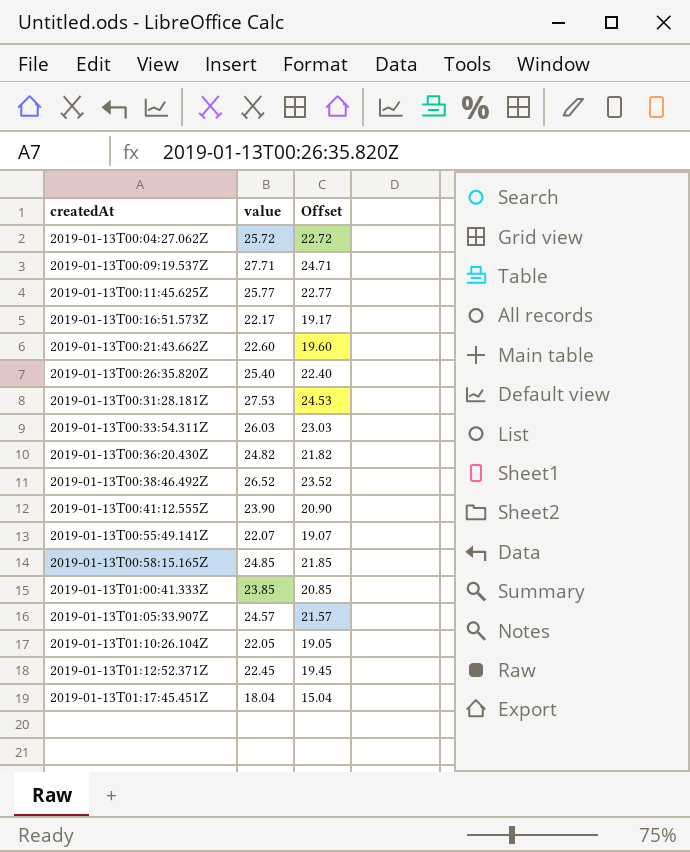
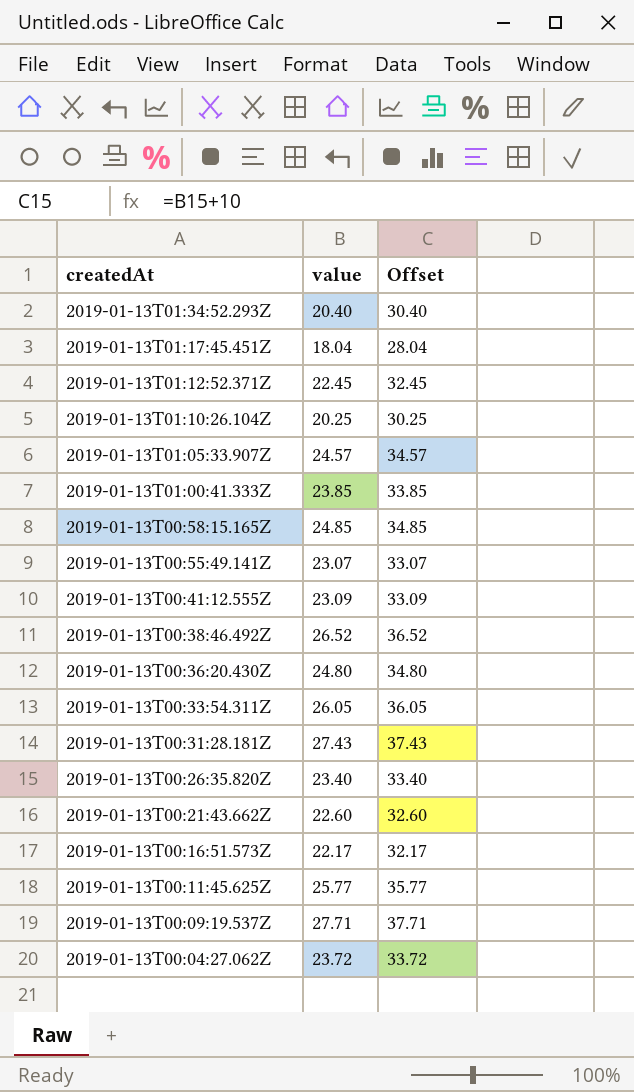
row order: createdAt ascending -> createdAt descending
column Offset | formula: [value] - 3 -> [value] + 10
row 2019-01-13T01:34:52.293Z: none -> 20.40 | 30.40
2019-01-13T01:10:26.104Z | value: 22.05 -> 20.25
2019-01-13T00:55:49.141Z | value: 22.07 -> 23.07
2019-01-13T00:41:12.555Z | value: 23.90 -> 23.09
2019-01-13T00:36:20.430Z | value: 24.82 -> 24.80
2019-01-13T00:33:54.311Z | value: 26.03 -> 26.05
2019-01-13T00:31:28.181Z | value: 27.53 -> 27.43
2019-01-13T00:26:35.820Z | value: 25.40 -> 23.40
2019-01-13T00:04:27.062Z | value: 25.72 -> 23.72

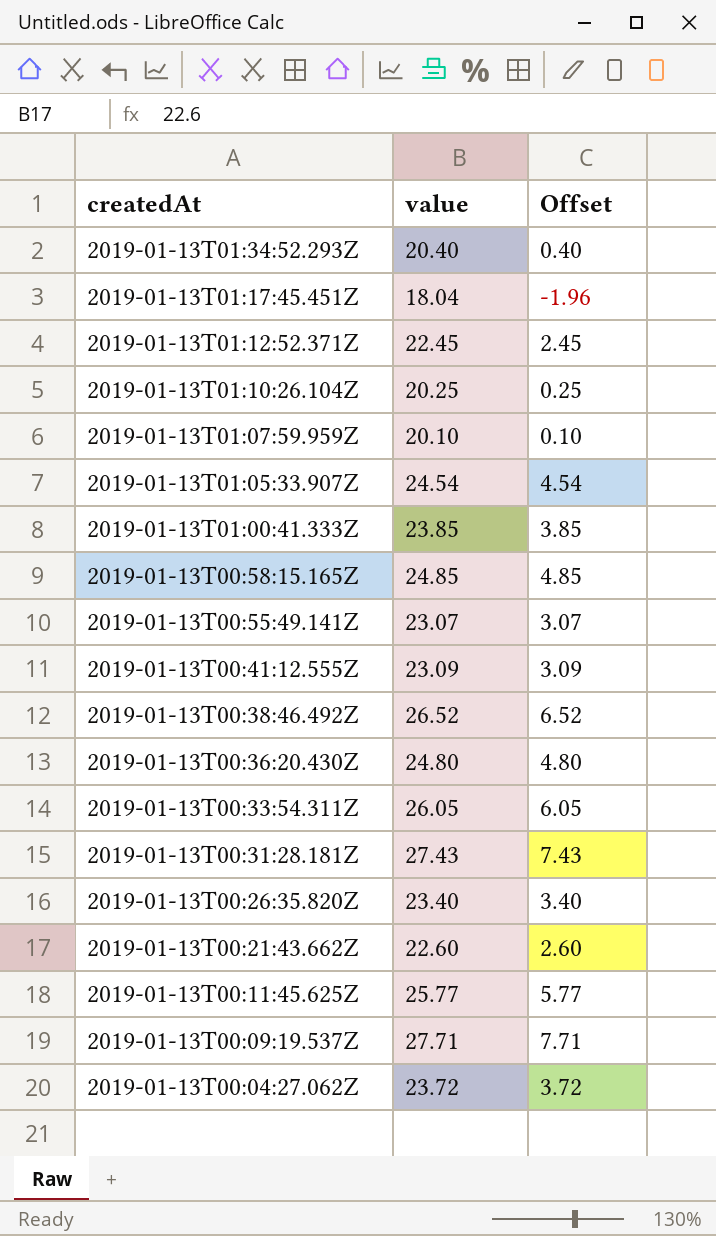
column Offset | formula: [value] + 10 -> [value] - 20
row 2019-01-13T00:16:51.573Z: 22.17 | 32.17 -> none
row 2019-01-13T01:07:59.959Z: none -> 20.10 | 0.10
2019-01-13T01:05:33.907Z | value: 24.57 -> 24.54

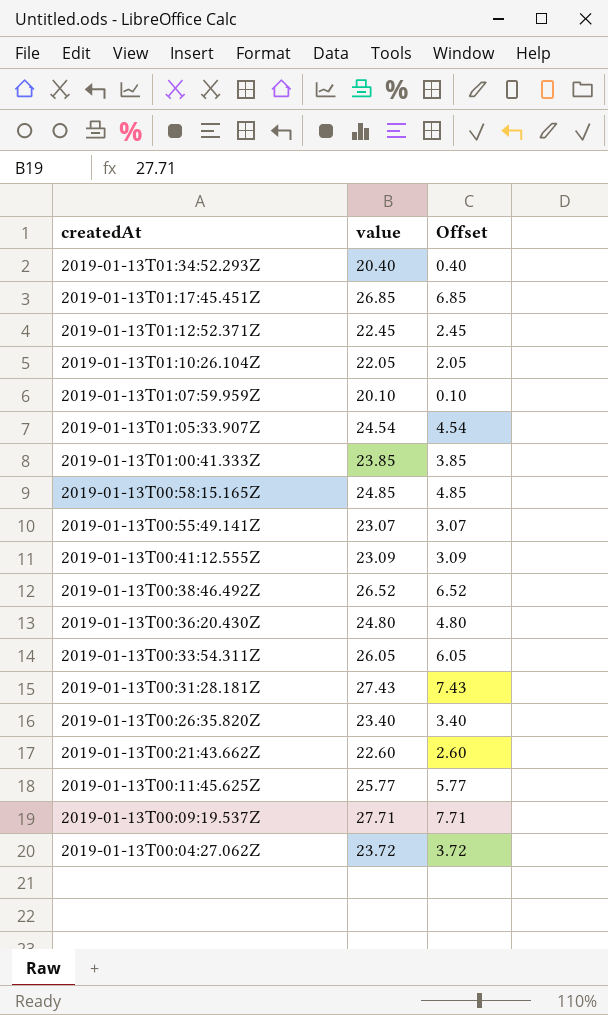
2019-01-13T01:17:45.451Z | value: 18.04 -> 26.85
2019-01-13T01:17:45.451Z | Offset: -1.96 -> 6.85
2019-01-13T01:10:26.104Z | value: 20.25 -> 22.05
2019-01-13T01:10:26.104Z | Offset: 0.25 -> 2.05

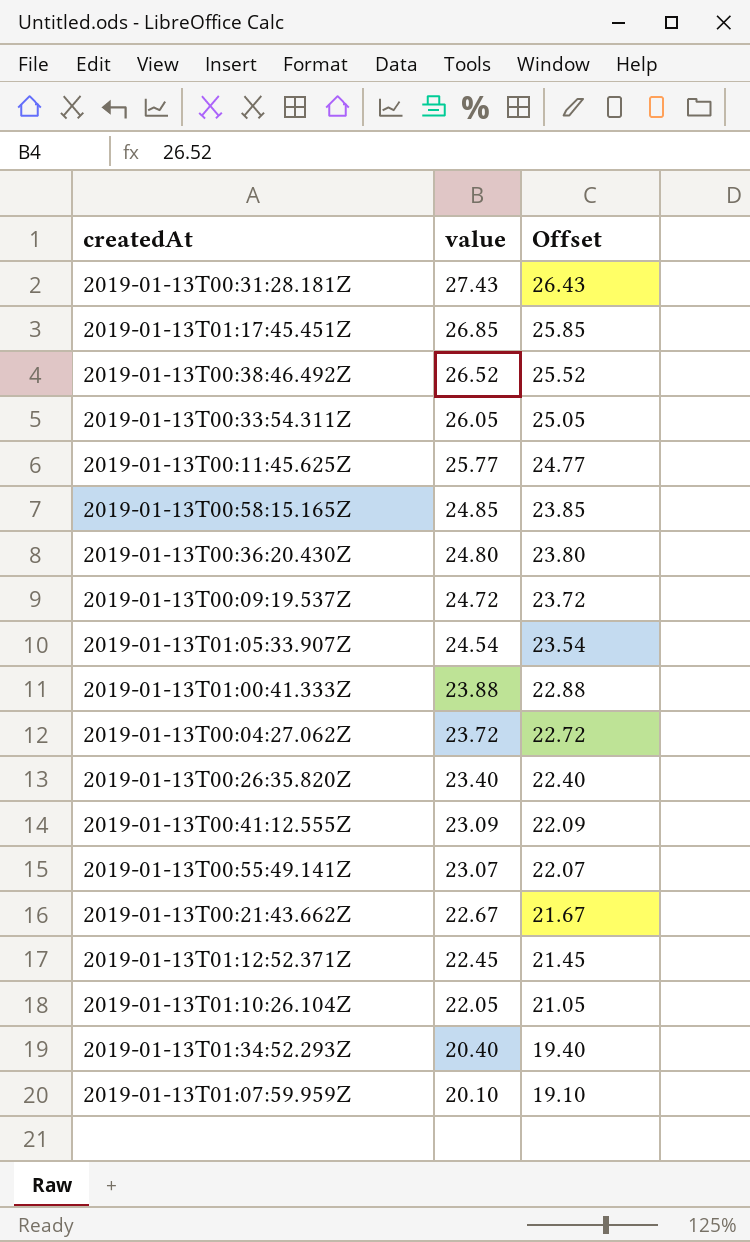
row order: createdAt descending -> value descending
column Offset | formula: [value] - 20 -> [value] - 1
2019-01-13T00:09:19.537Z | value: 27.71 -> 24.72
2019-01-13T01:00:41.333Z | value: 23.85 -> 23.88
2019-01-13T00:21:43.662Z | value: 22.60 -> 22.67

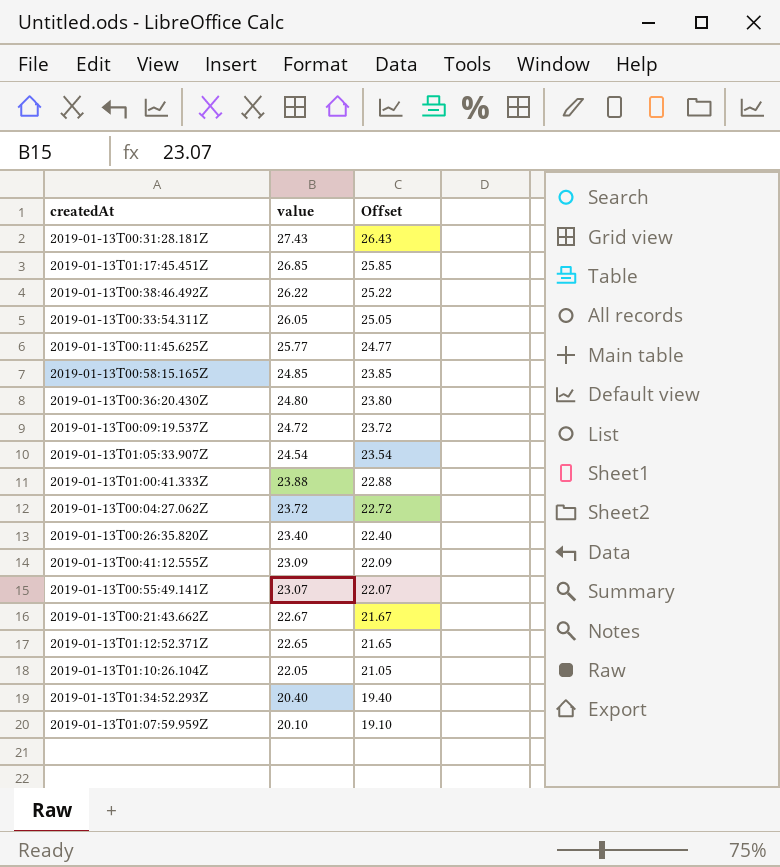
2019-01-13T00:38:46.492Z | value: 26.52 -> 26.22
2019-01-13T00:38:46.492Z | Offset: 25.52 -> 25.22
2019-01-13T01:12:52.371Z | value: 22.45 -> 22.65
2019-01-13T01:12:52.371Z | Offset: 21.45 -> 21.65

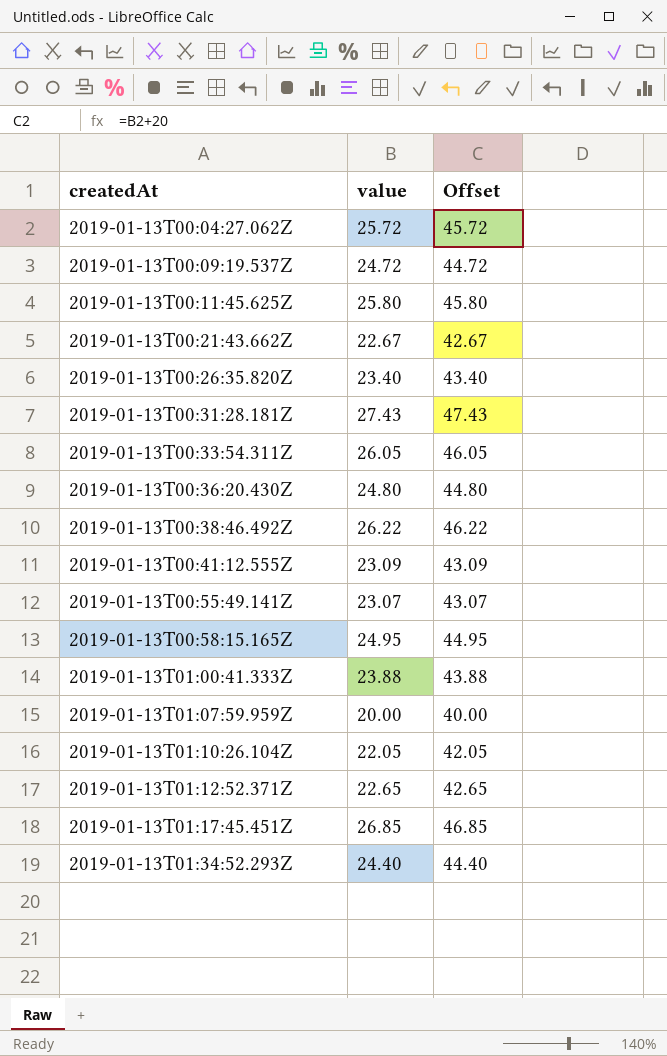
row order: value descending -> createdAt ascending
column Offset | formula: [value] - 1 -> [value] + 20
row 2019-01-13T01:05:33.907Z: 24.54 | 23.54 -> none
2019-01-13T00:04:27.062Z | value: 23.72 -> 25.72
2019-01-13T00:11:45.625Z | value: 25.77 -> 25.80
2019-01-13T00:58:15.165Z | value: 24.85 -> 24.95
2019-01-13T01:07:59.959Z | value: 20.10 -> 20.00
2019-01-13T01:34:52.293Z | value: 20.40 -> 24.40

